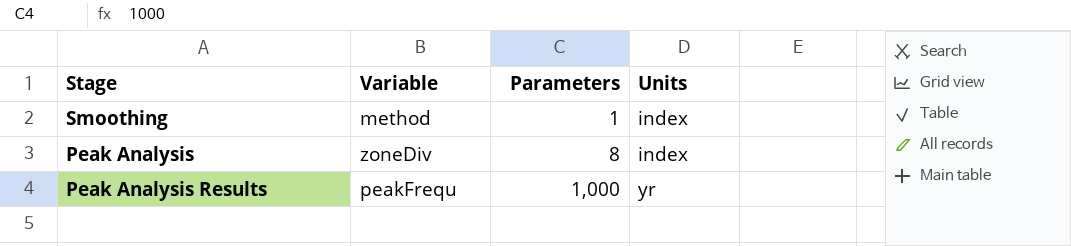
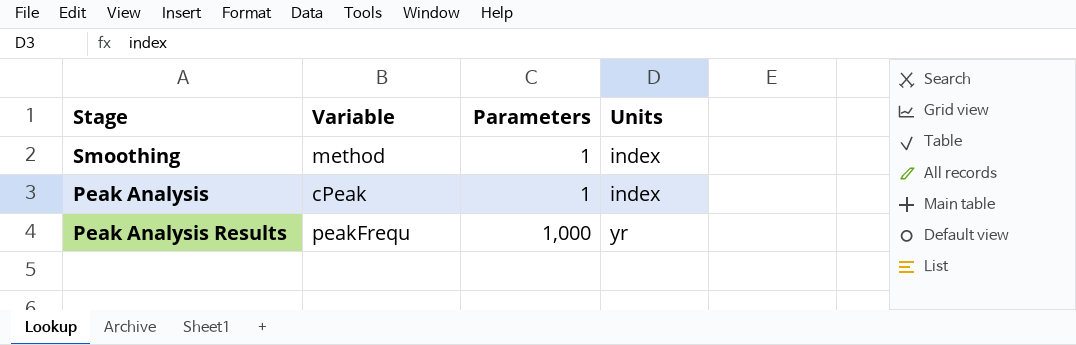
Peak Analysis | Variable: zoneDiv -> cPeak
Peak Analysis | Parameters: 8 -> 1

